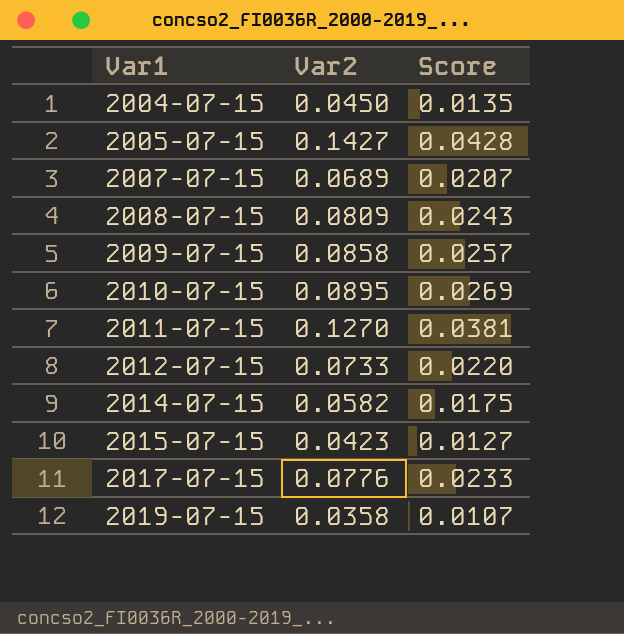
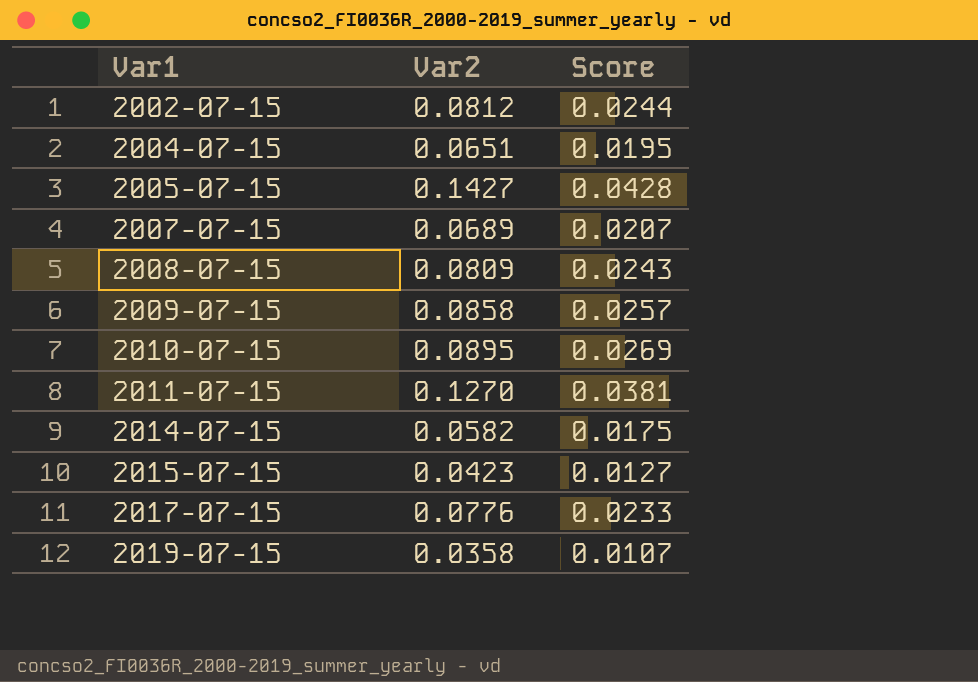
row 2012-07-15: 0.0733 | 0.0220 -> none
row 2002-07-15: none -> 0.0812 | 0.0244
2004-07-15 | Var2: 0.0450 -> 0.0651
2004-07-15 | Score: 0.0135 -> 0.0195

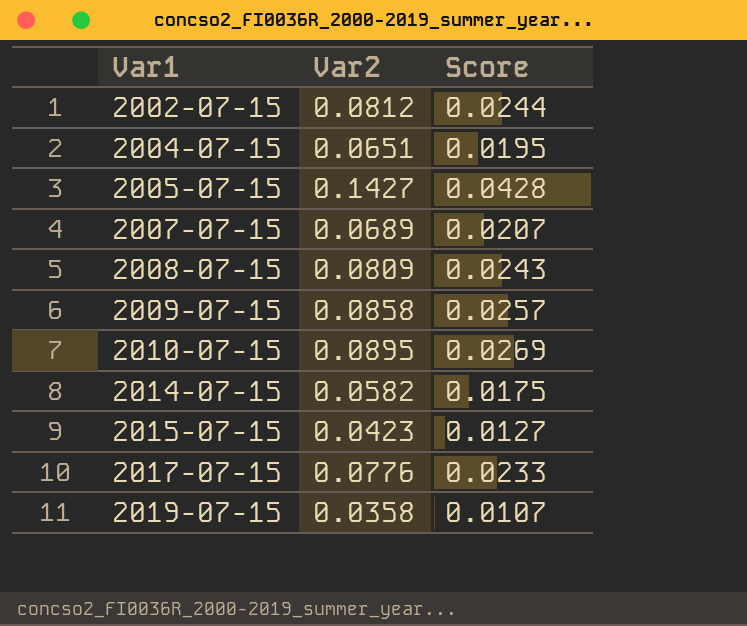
row 2011-07-15: 0.1270 | 0.0381 -> none

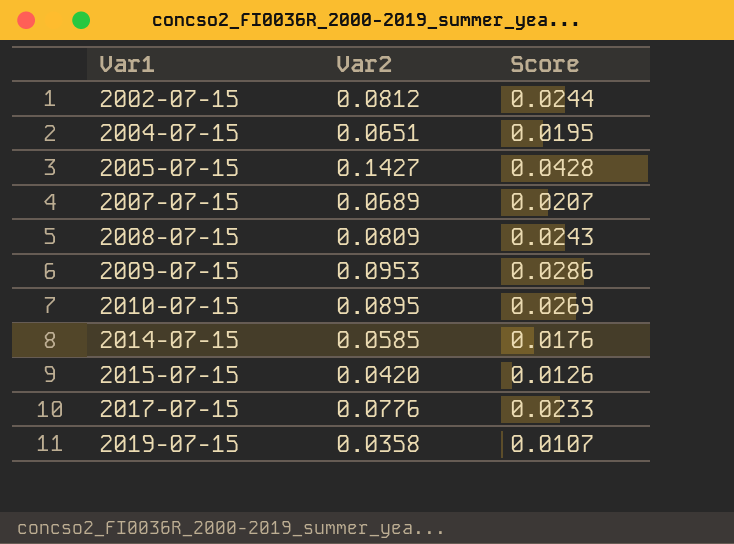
2009-07-15 | Var2: 0.0858 -> 0.0953
2009-07-15 | Score: 0.0257 -> 0.0286
2014-07-15 | Var2: 0.0582 -> 0.0585
2014-07-15 | Score: 0.0175 -> 0.0176
2015-07-15 | Var2: 0.0423 -> 0.0420
2015-07-15 | Score: 0.0127 -> 0.0126

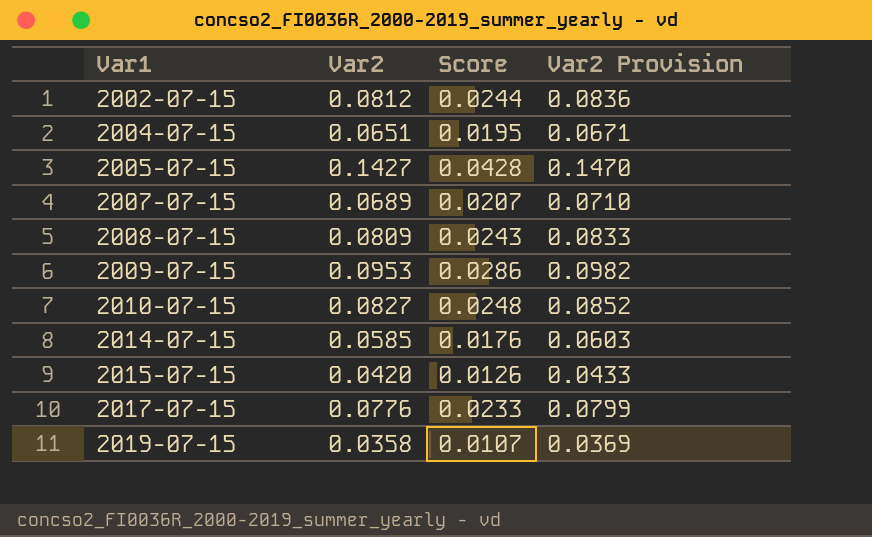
column Var2 Provision | formula: none -> [Var2] * 1.03
2010-07-15 | Var2: 0.0895 -> 0.0827
2010-07-15 | Score: 0.0269 -> 0.0248

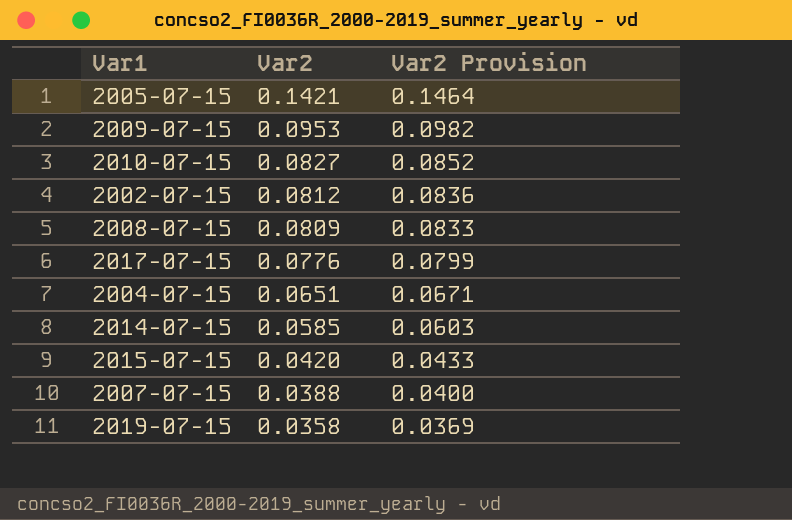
row order: Var1 ascending -> Var2 descending
column Score | formula: [Var2] * 0.3 -> none
2005-07-15 | Var2: 0.1427 -> 0.1421
2005-07-15 | Var2 Provision: 0.1470 -> 0.1464
2007-07-15 | Var2: 0.0689 -> 0.0388
2007-07-15 | Var2 Provision: 0.0710 -> 0.0400

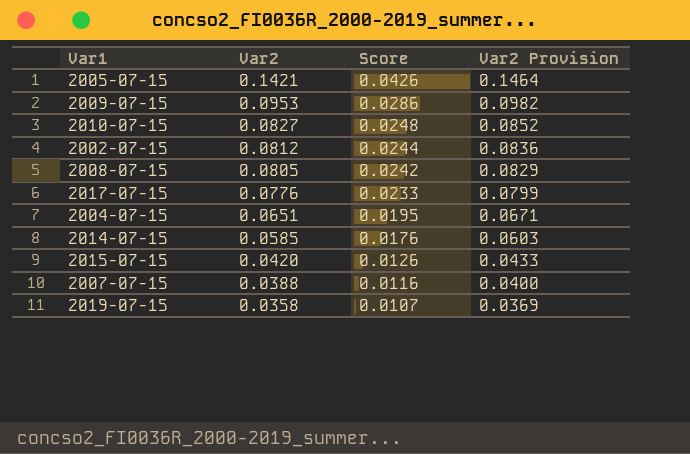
column Score | formula: none -> [Var2] * 0.3
2008-07-15 | Var2: 0.0809 -> 0.0805
2008-07-15 | Var2 Provision: 0.0833 -> 0.0829

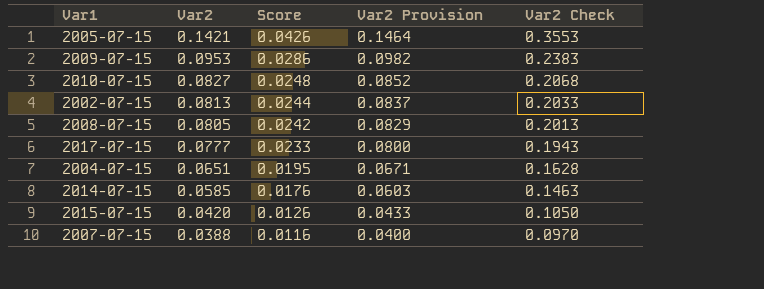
column Var2 Check | formula: none -> [Var2] * 2.5
row 2019-07-15: 0.0358 | 0.0107 | 0.0369 -> none
2002-07-15 | Var2: 0.0812 -> 0.0813
2002-07-15 | Var2 Provision: 0.0836 -> 0.0837
2017-07-15 | Var2: 0.0776 -> 0.0777
2017-07-15 | Var2 Provision: 0.0799 -> 0.0800

